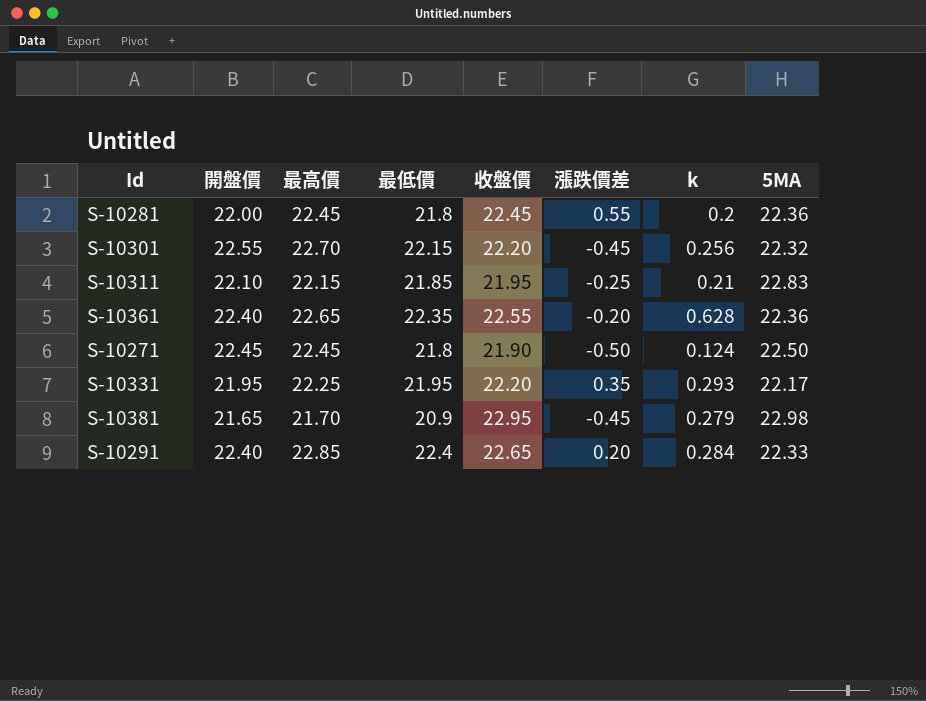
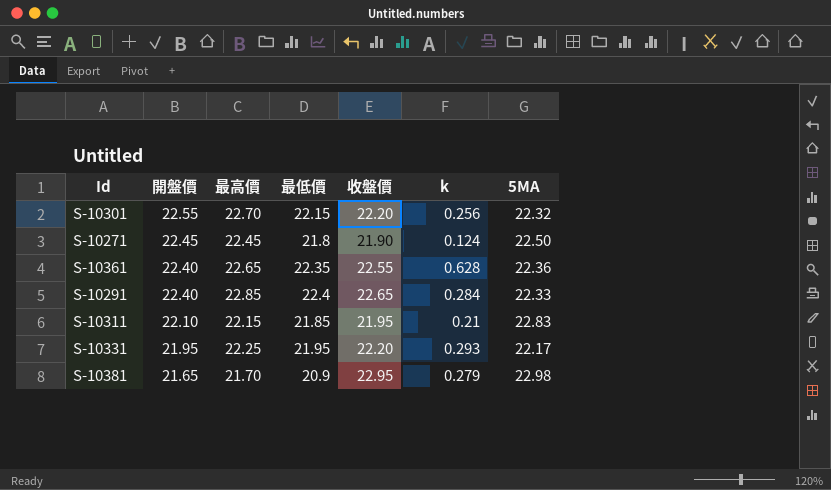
row order: none -> 開盤價 descending
column 漲跌價差 | position: 6 -> none
row S-10281: 22.00 | 22.45 | 21.8 | 22.45 | 0.55 | 0.2 | 22.36 -> none

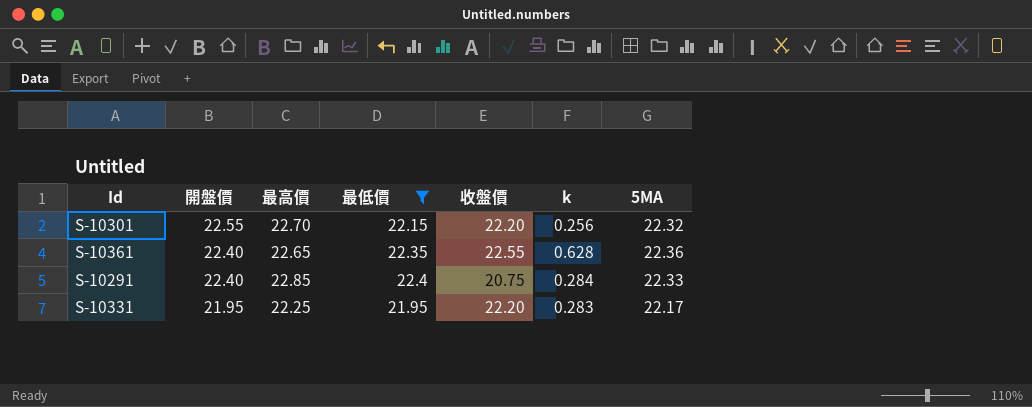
filter: none -> 最低價 >= 21.95
S-10291 | 收盤價: 22.65 -> 20.75
S-10331 | k: 0.293 -> 0.283

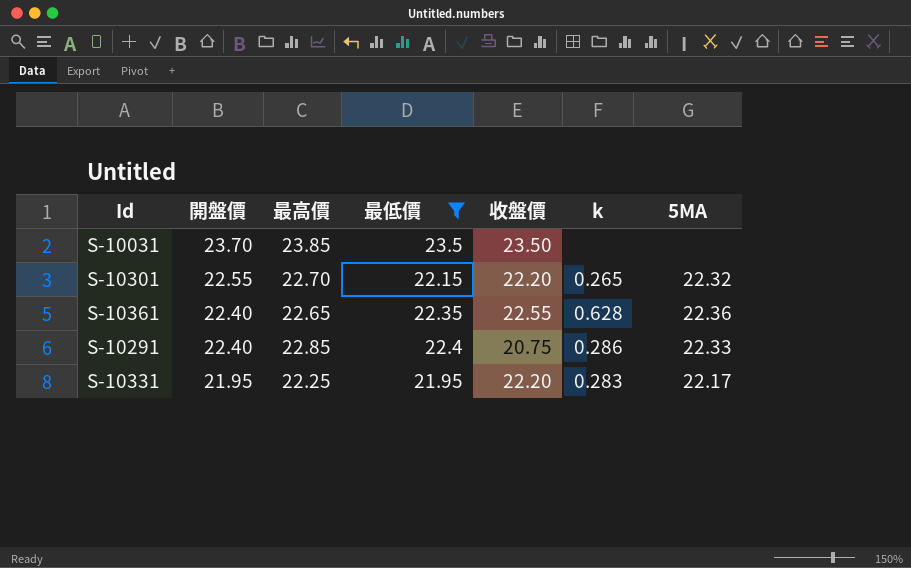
row S-10031: none -> 23.70 | 23.85 | 23.5 | 23.50 | none | none
S-10301 | k: 0.256 -> 0.265
S-10291 | k: 0.284 -> 0.286

